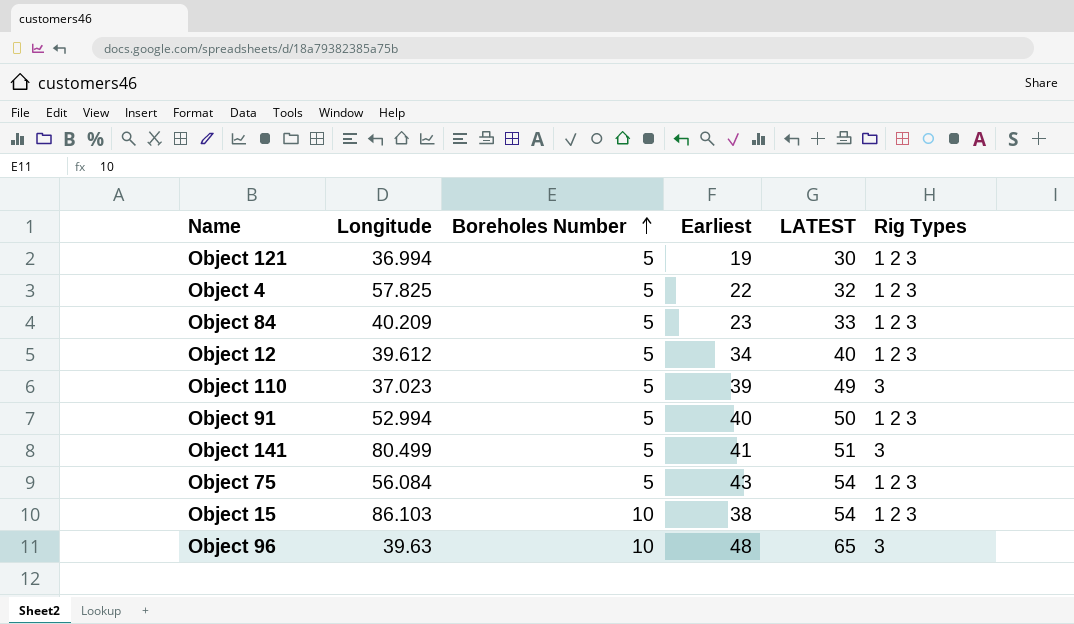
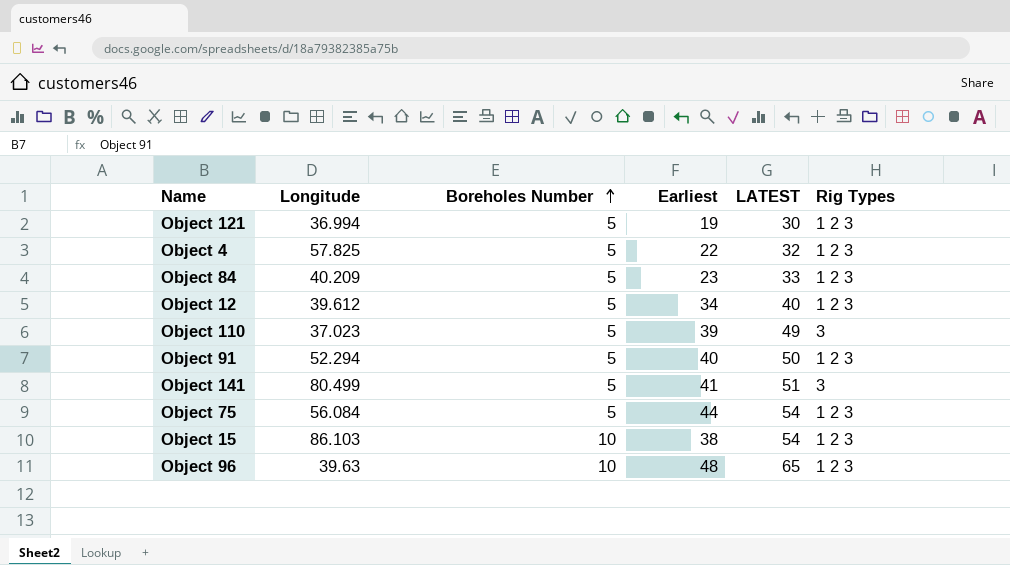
Object 91 | Longitude: 52.994 -> 52.294
Object 75 | Earliest: 43 -> 44
Object 96 | Rig Types: 3 -> 1 2 3

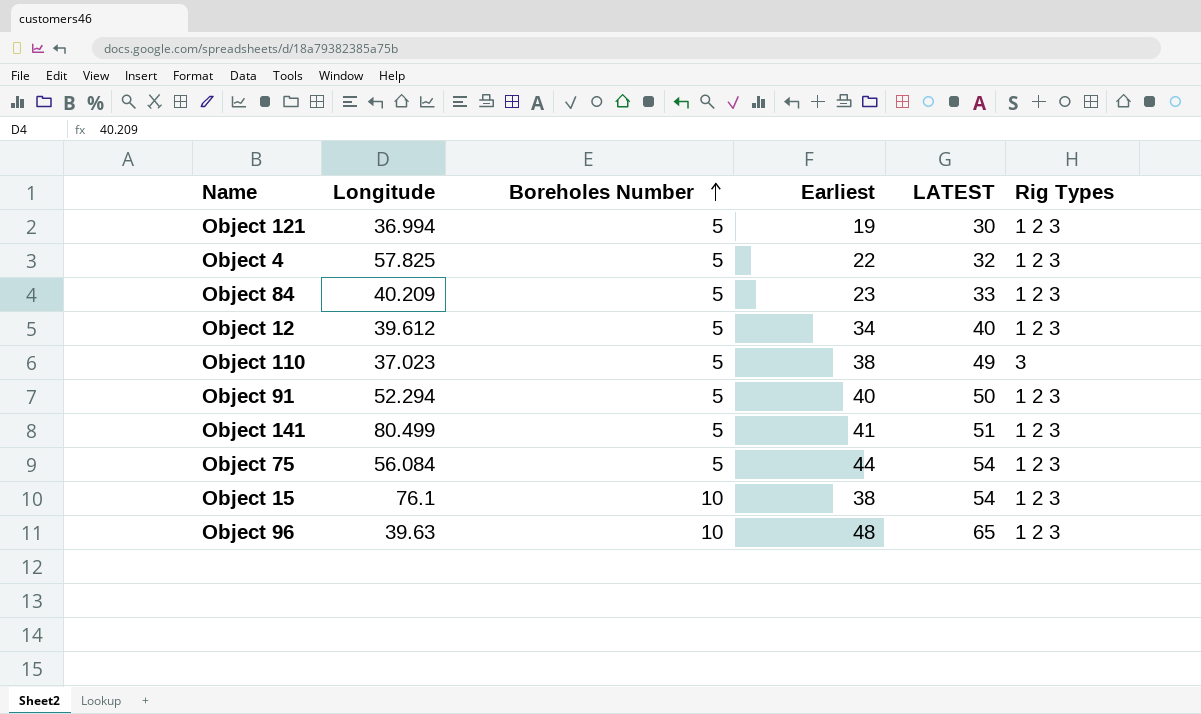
Object 110 | Earliest: 39 -> 38
Object 141 | Rig Types: 3 -> 1 2 3
Object 15 | Longitude: 86.103 -> 76.1

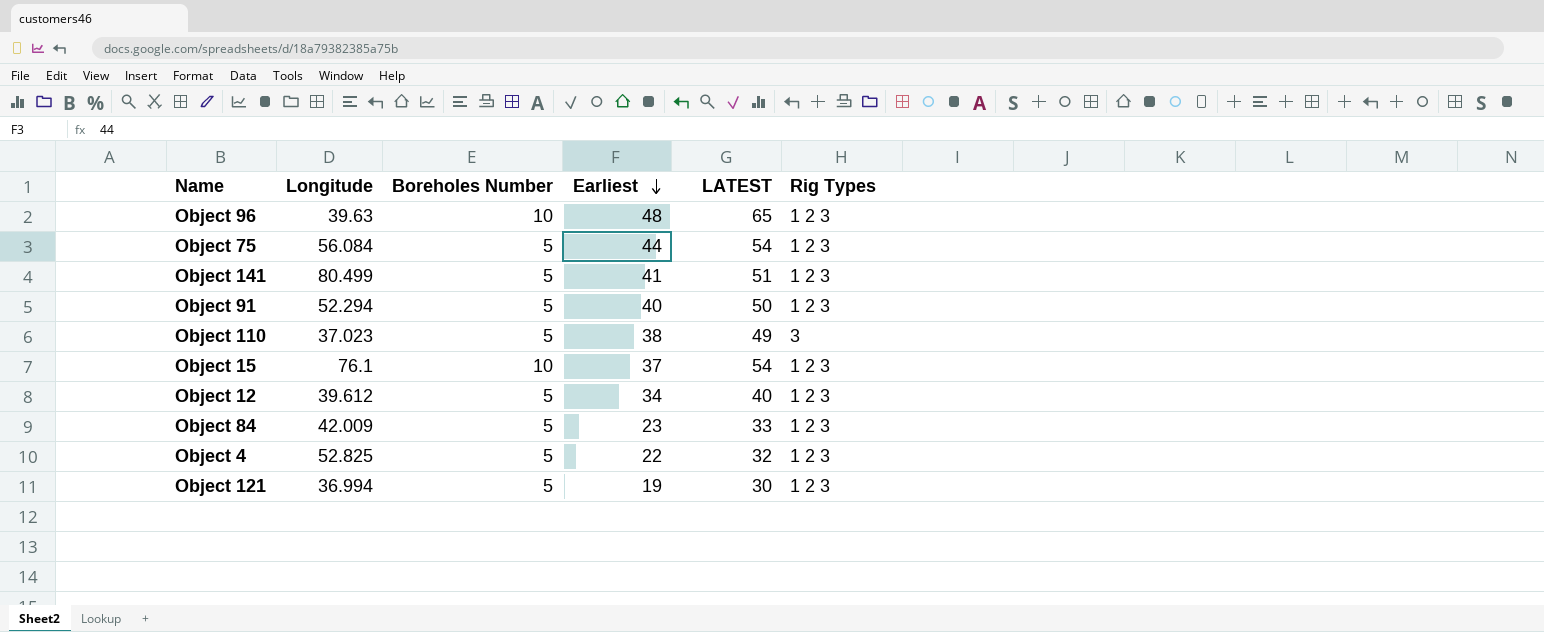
row order: Boreholes Number ascending -> Earliest descending
Object 15 | Earliest: 38 -> 37
Object 84 | Longitude: 40.209 -> 42.009
Object 4 | Longitude: 57.825 -> 52.825

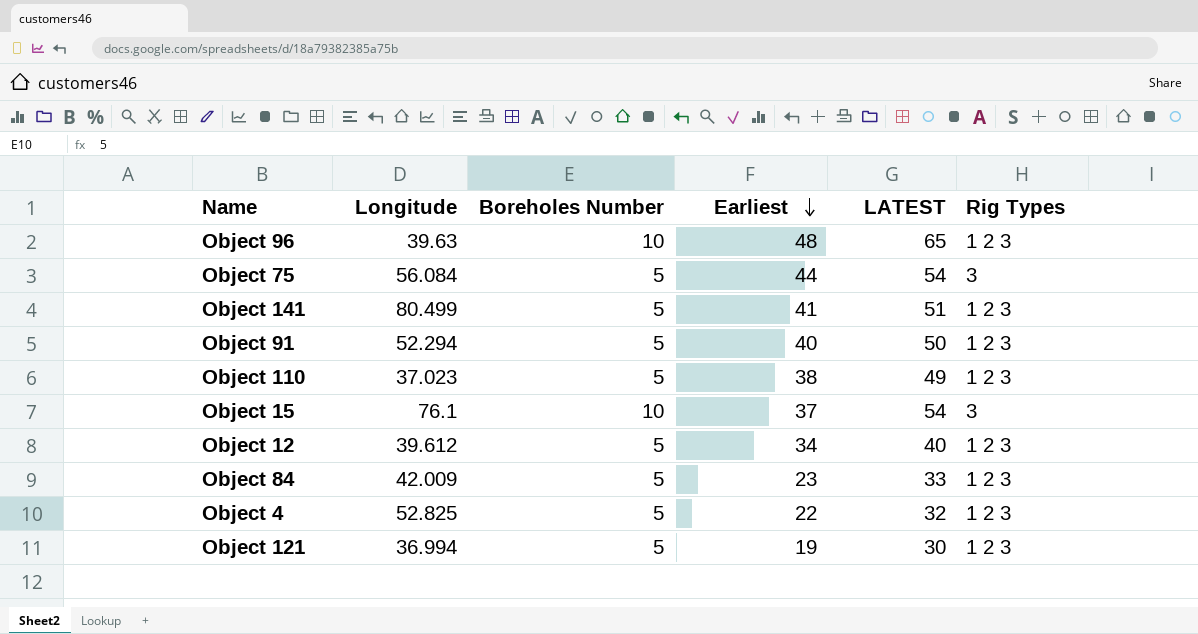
Object 75 | Rig Types: 1 2 3 -> 3
Object 110 | Rig Types: 3 -> 1 2 3
Object 15 | Rig Types: 1 2 3 -> 3

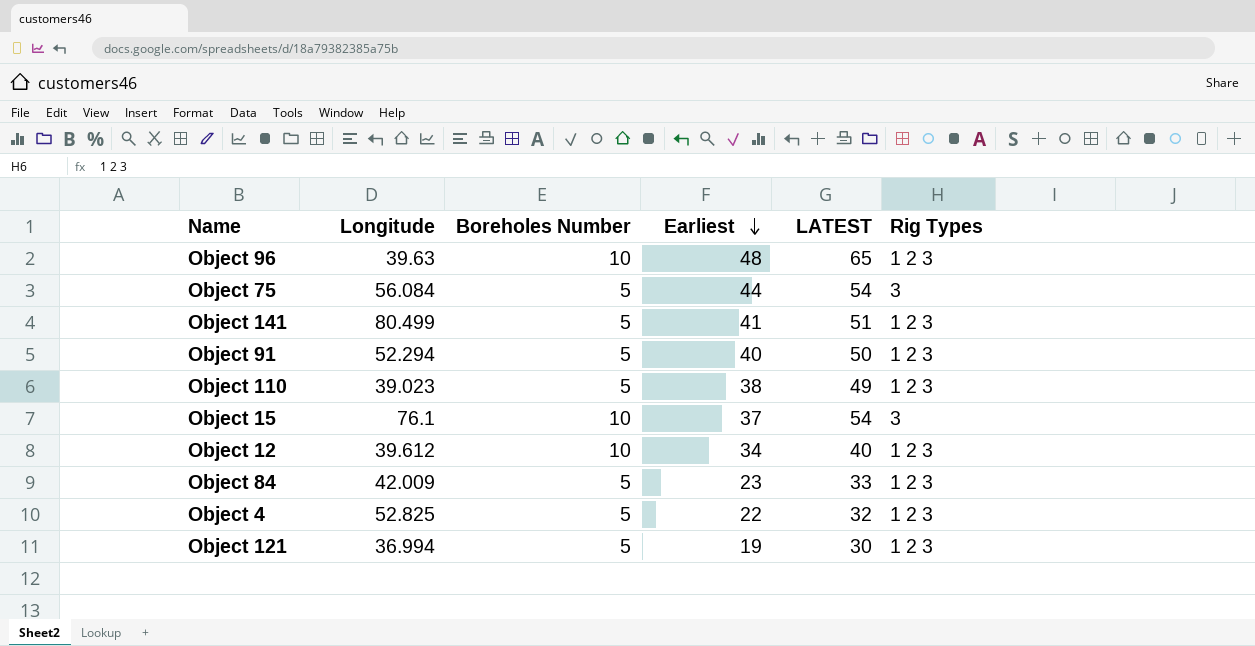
Object 110 | Longitude: 37.023 -> 39.023
Object 12 | Boreholes Number: 5 -> 10

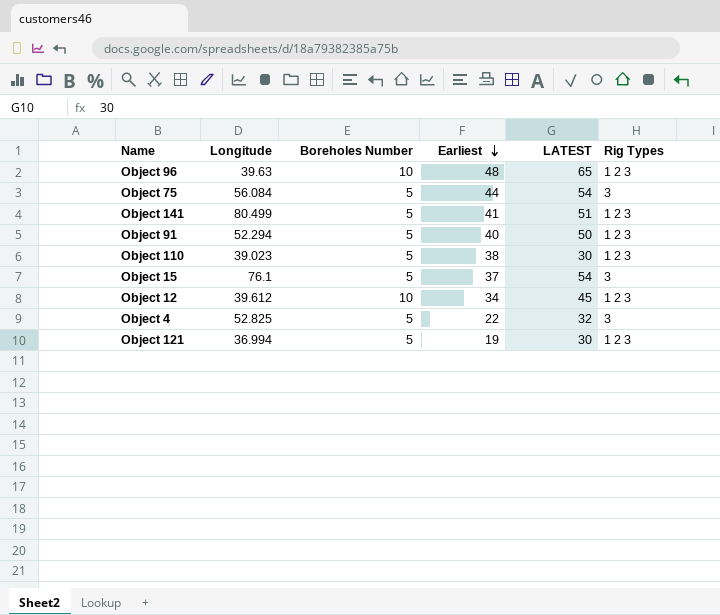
row Object 84: 42.009 | 5 | 23 | 33 | 1 2 3 -> none
Object 110 | LATEST: 49 -> 30
Object 15 | Boreholes Number: 10 -> 5
Object 12 | LATEST: 40 -> 45
Object 4 | Rig Types: 1 2 3 -> 3

